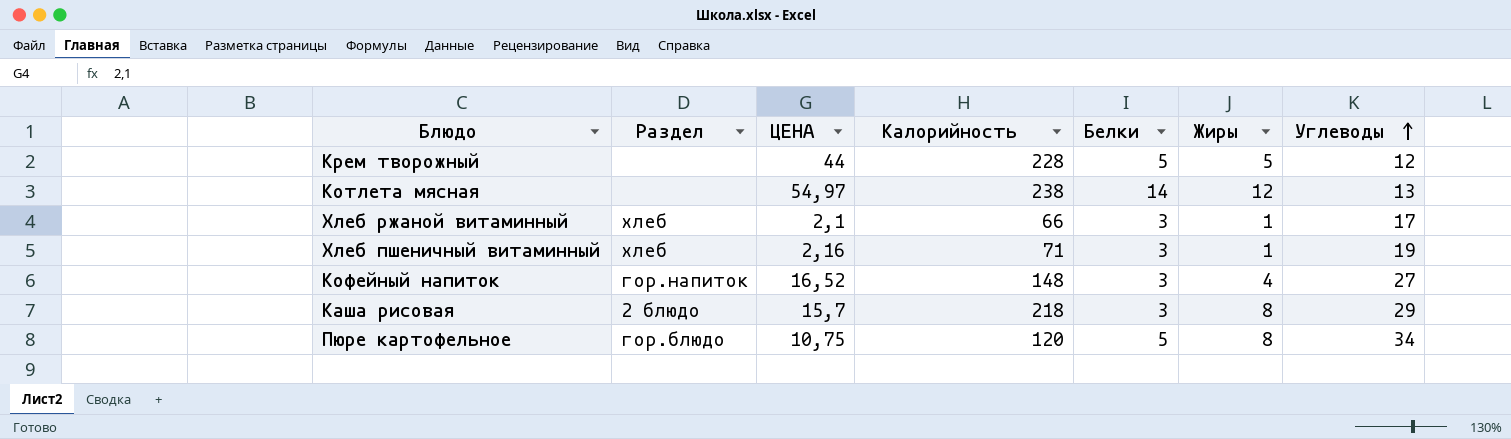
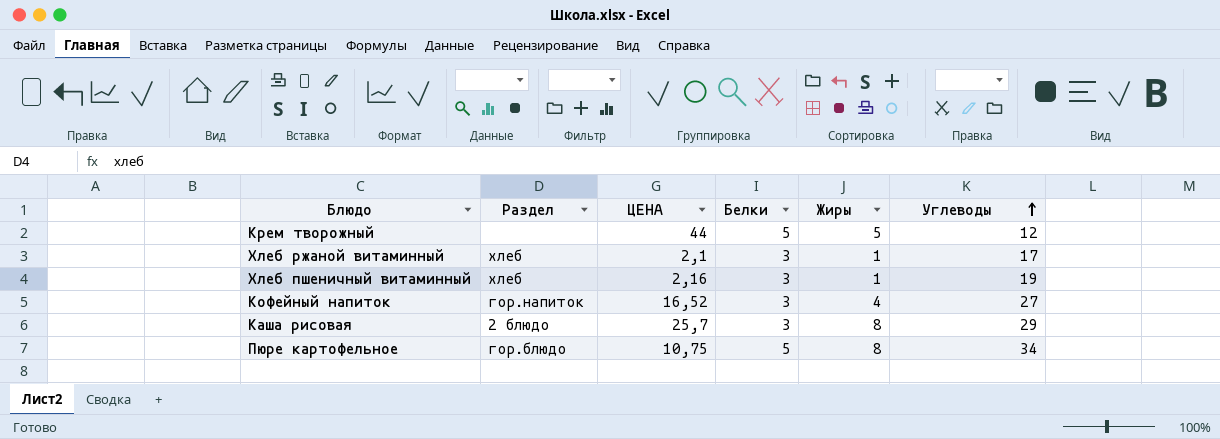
column Калорийность | position: 4 -> none
row Котлета мясная: none | 54,97 | 238 | 14 | 12 | 13 -> none
Каша рисовая | ЦЕНА: 15,7 -> 25,7

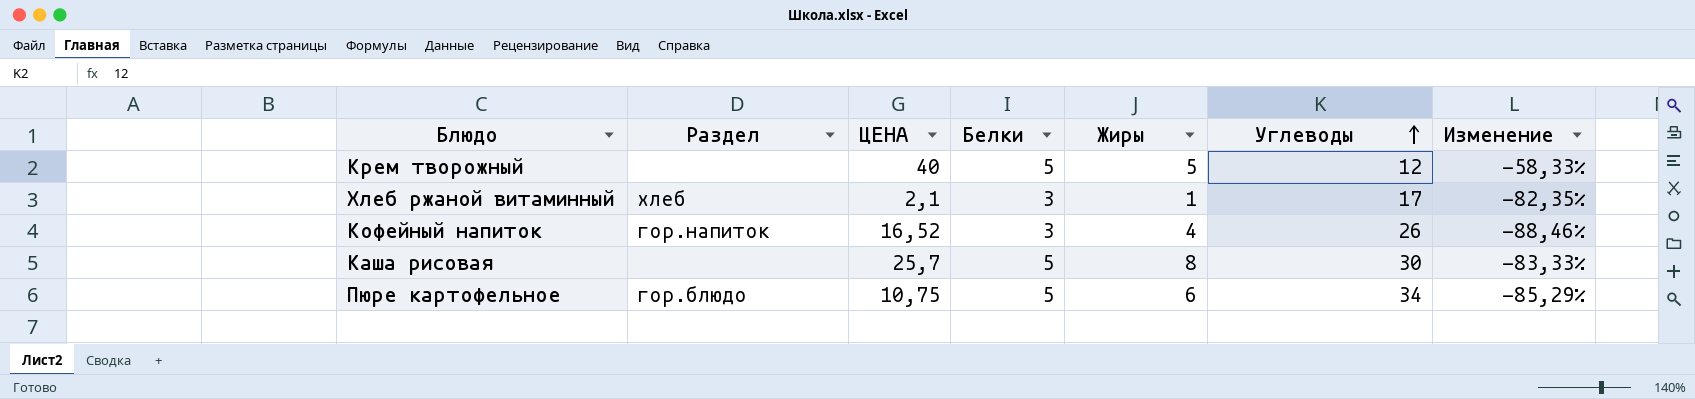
column Изменение | formula: none -> ([Белки] - [Углеводы]) / [Углеводы]
row Хлеб пшеничный витаминный: хлеб | 2,16 | 3 | 1 | 19 -> none
Крем творожный | ЦЕНА: 44 -> 40
Кофейный напиток | Углеводы: 27 -> 26
Каша рисовая | Раздел: 2 блюдо -> none
Каша рисовая | Белки: 3 -> 5
Каша рисовая | Углеводы: 29 -> 30
Пюре картофельное | Жиры: 8 -> 6

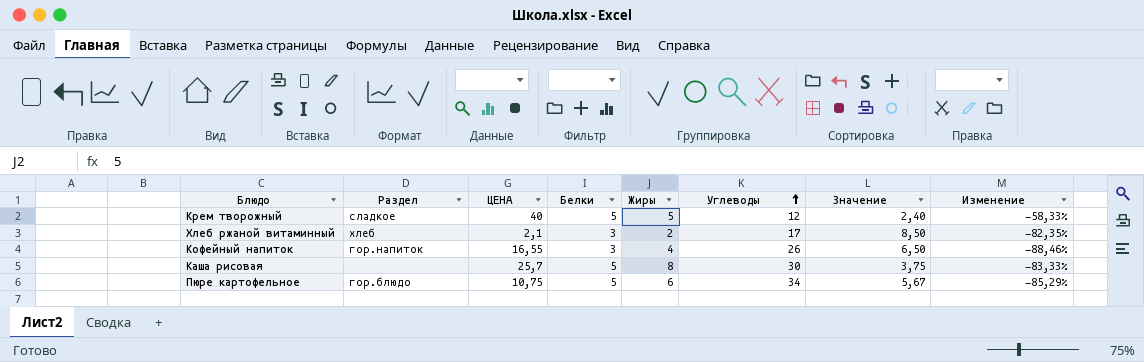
column Значение | formula: none -> [Углеводы] / [Жиры]
Крем творожный | Раздел: none -> сладкое
Хлеб ржаной витаминный | Жиры: 1 -> 2
Кофейный напиток | ЦЕНА: 16,52 -> 16,55

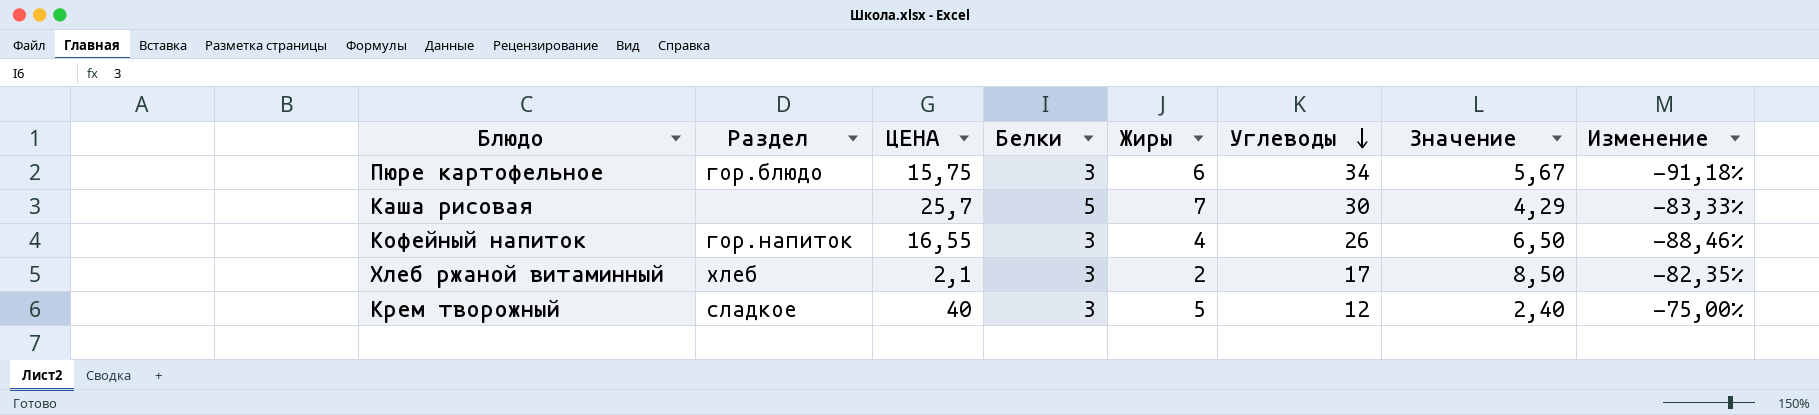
row order: Углеводы ascending -> Углеводы descending
Пюре картофельное | ЦЕНА: 10,75 -> 15,75
Пюре картофельное | Белки: 5 -> 3
Пюре картофельное | Изменение: -85,29% -> -91,18%
Каша рисовая | Жиры: 8 -> 7
Каша рисовая | Значение: 3,75 -> 4,29
Крем творожный | Белки: 5 -> 3
Крем творожный | Изменение: -58,33% -> -75,00%

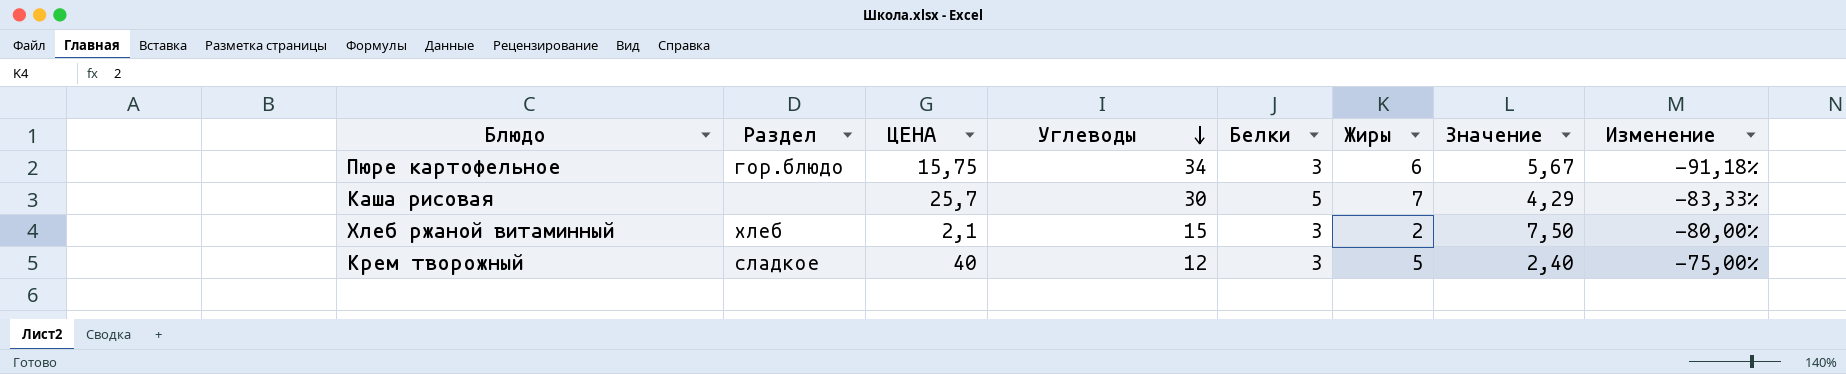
column Углеводы | position: 6 -> 4
row Кофейный напиток: гор.напиток | 16,55 | 3 | 4 | 26 | 6,50 | -88,46% -> none
Хлеб ржаной витаминный | Углеводы: 17 -> 15
Хлеб ржаной витаминный | Значение: 8,50 -> 7,50
Хлеб ржаной витаминный | Изменение: -82,35% -> -80,00%

